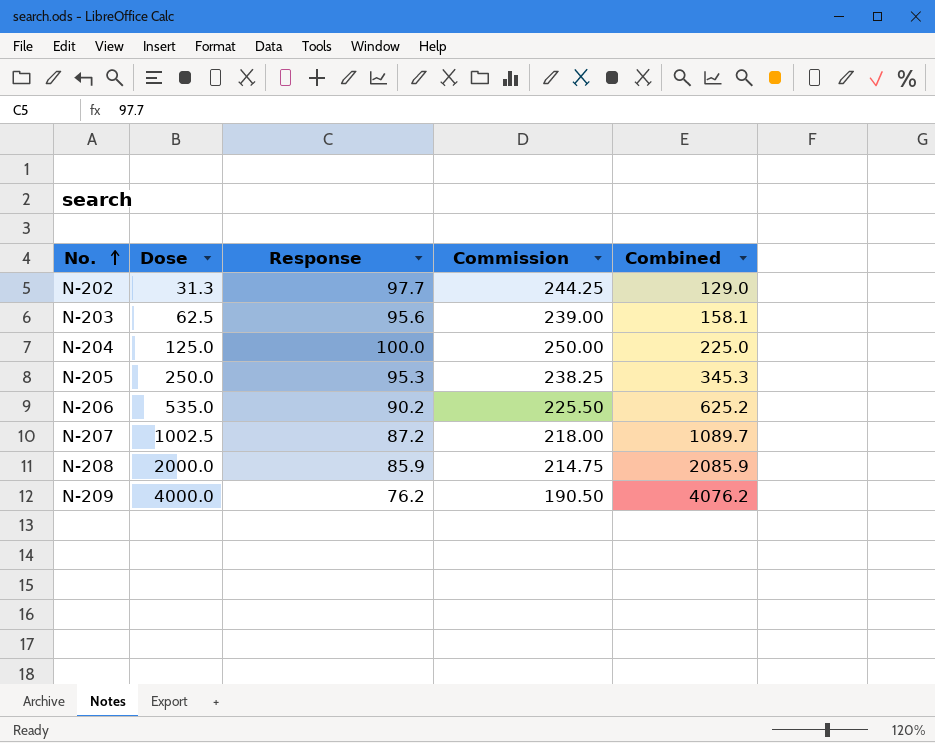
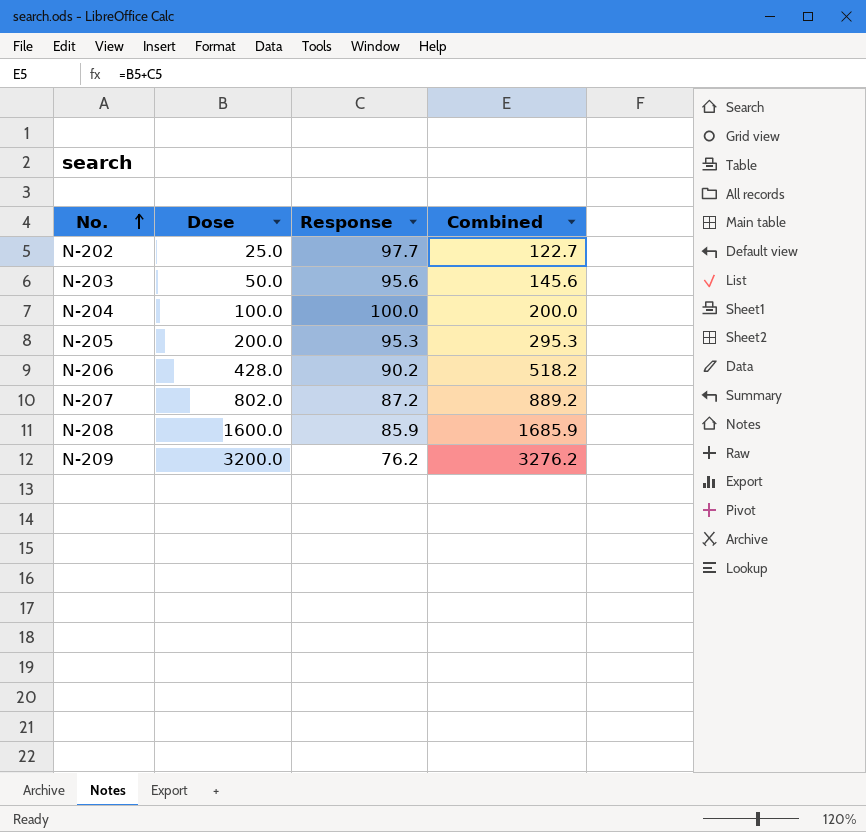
column Commission | formula: [Response] * 2.5 -> none
N-202 | Dose: 31.3 -> 25.0
N-202 | Combined: 129.0 -> 122.7
N-203 | Dose: 62.5 -> 50.0
N-203 | Combined: 158.1 -> 145.6
N-204 | Dose: 125.0 -> 100.0
N-204 | Combined: 225.0 -> 200.0
N-205 | Dose: 250.0 -> 200.0
N-205 | Combined: 345.3 -> 295.3
N-206 | Dose: 535.0 -> 428.0
N-206 | Combined: 625.2 -> 518.2
N-207 | Dose: 1002.5 -> 802.0
N-207 | Combined: 1089.7 -> 889.2
N-208 | Dose: 2000.0 -> 1600.0
N-208 | Combined: 2085.9 -> 1685.9
N-209 | Dose: 4000.0 -> 3200.0
N-209 | Combined: 4076.2 -> 3276.2

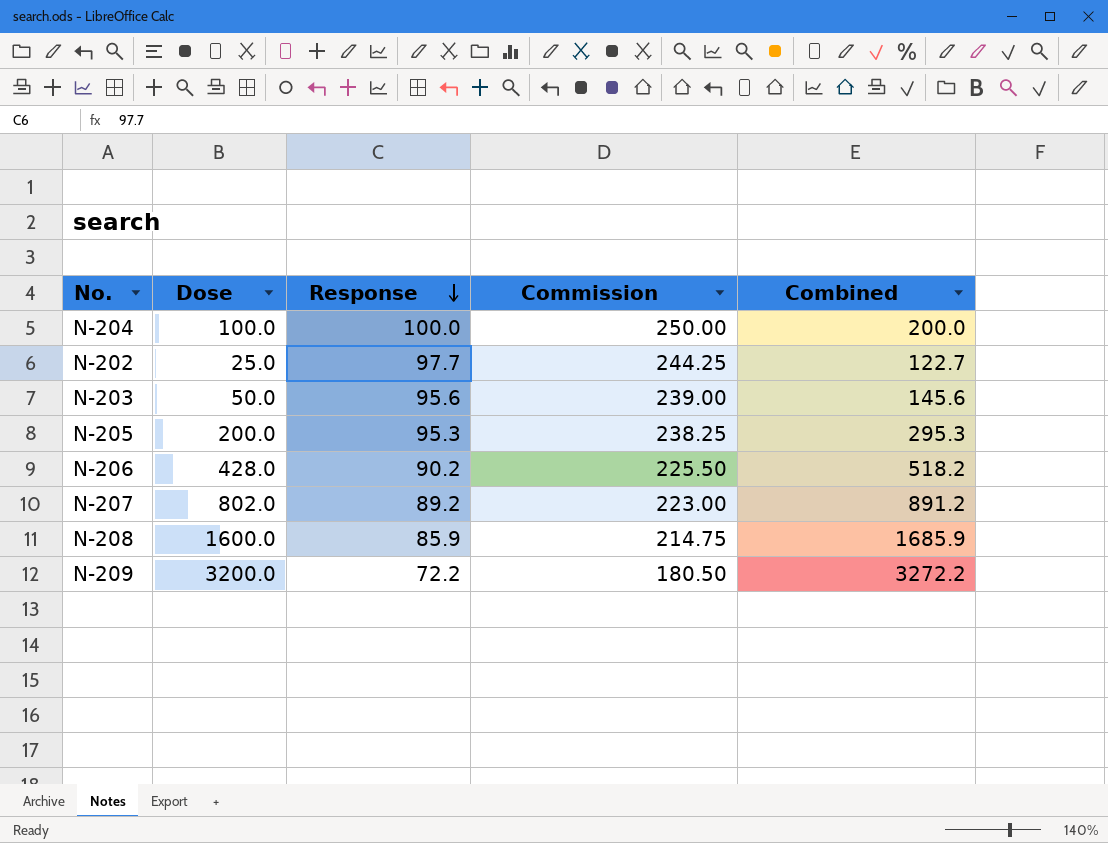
row order: No. ascending -> Response descending
column Commission | formula: none -> [Response] * 2.5
N-207 | Response: 87.2 -> 89.2
N-207 | Combined: 889.2 -> 891.2
N-209 | Response: 76.2 -> 72.2
N-209 | Combined: 3276.2 -> 3272.2

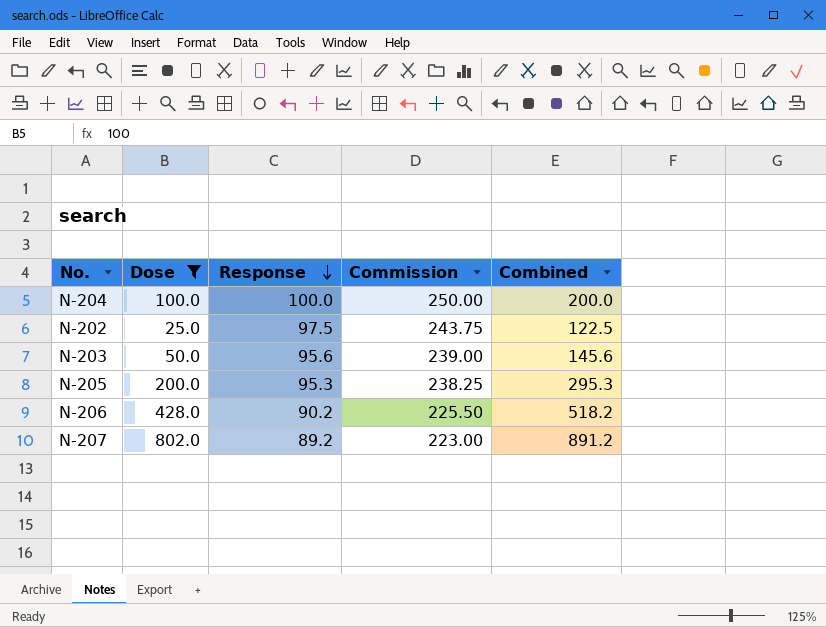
filter: none -> Dose <= 802.0
N-202 | Response: 97.7 -> 97.5
N-202 | Commission: 244.25 -> 243.75
N-202 | Combined: 122.7 -> 122.5

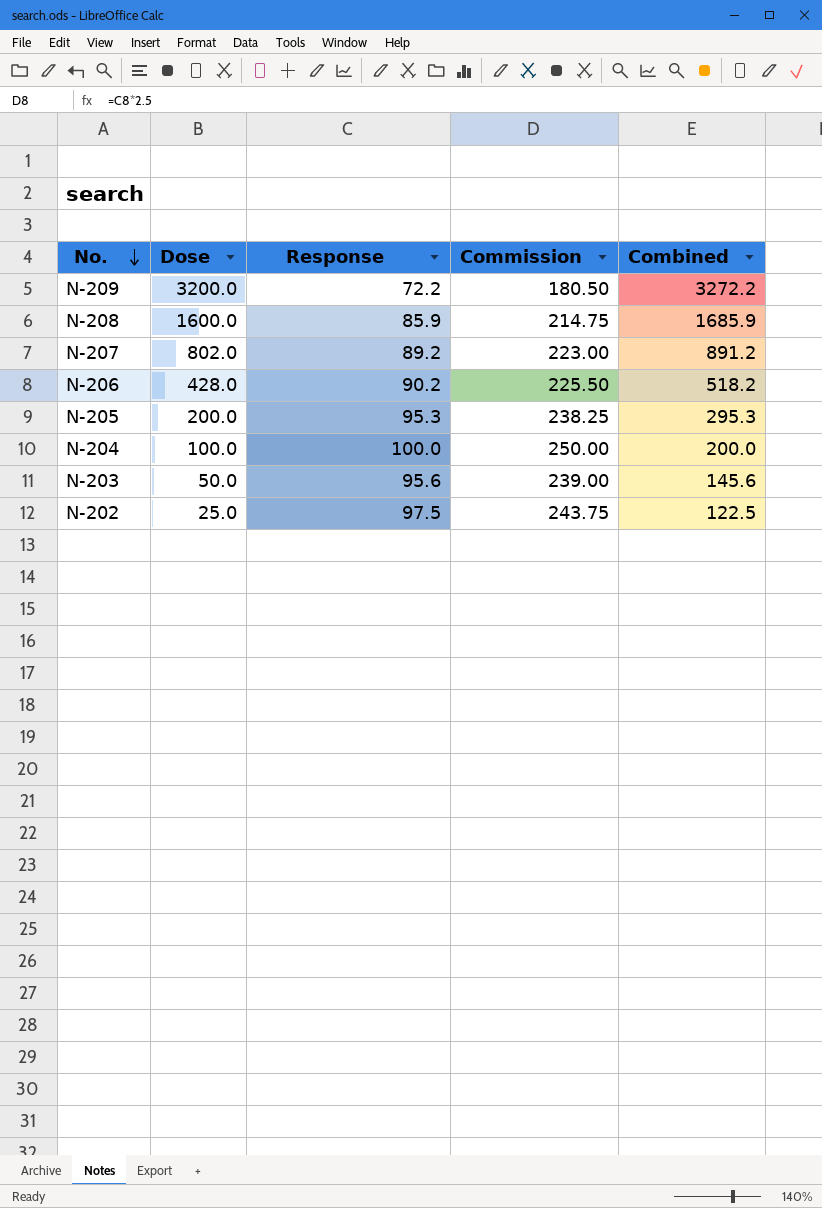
filter: Dose <= 802.0 -> none
row order: Response descending -> No. descending

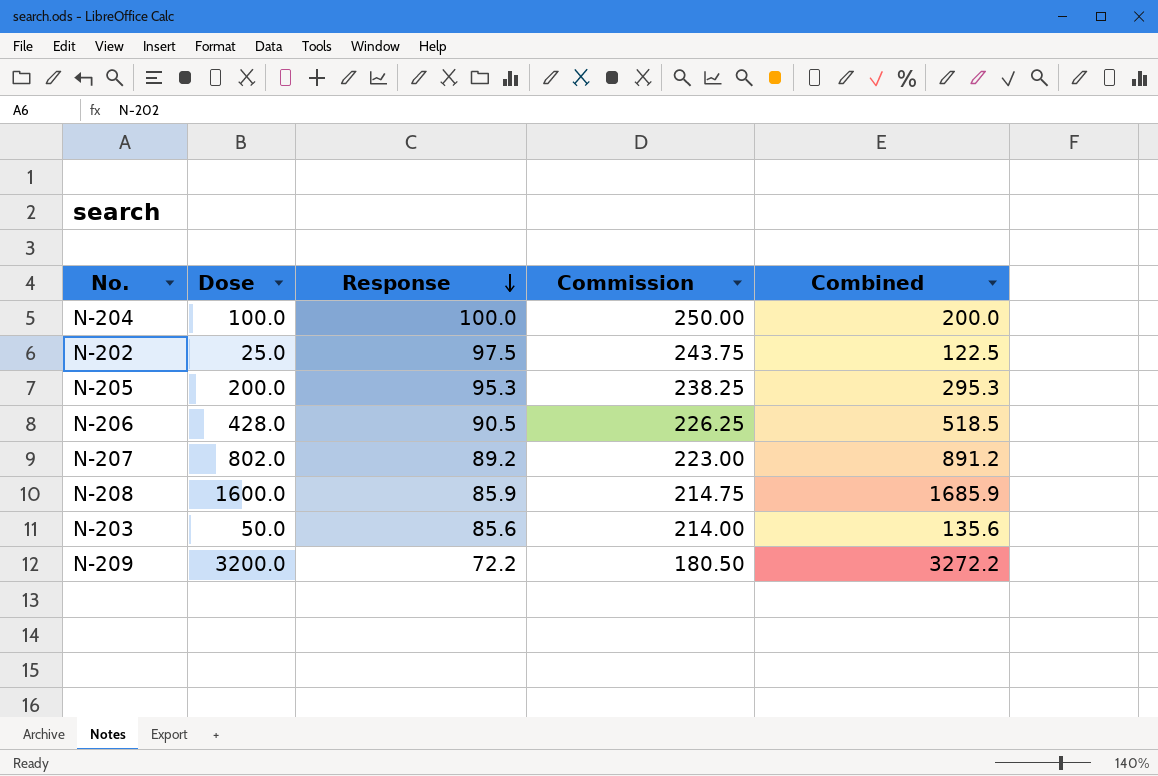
row order: No. descending -> Response descending
N-206 | Response: 90.2 -> 90.5
N-206 | Commission: 225.50 -> 226.25
N-206 | Combined: 518.2 -> 518.5
N-203 | Response: 95.6 -> 85.6
N-203 | Commission: 239.00 -> 214.00
N-203 | Combined: 145.6 -> 135.6

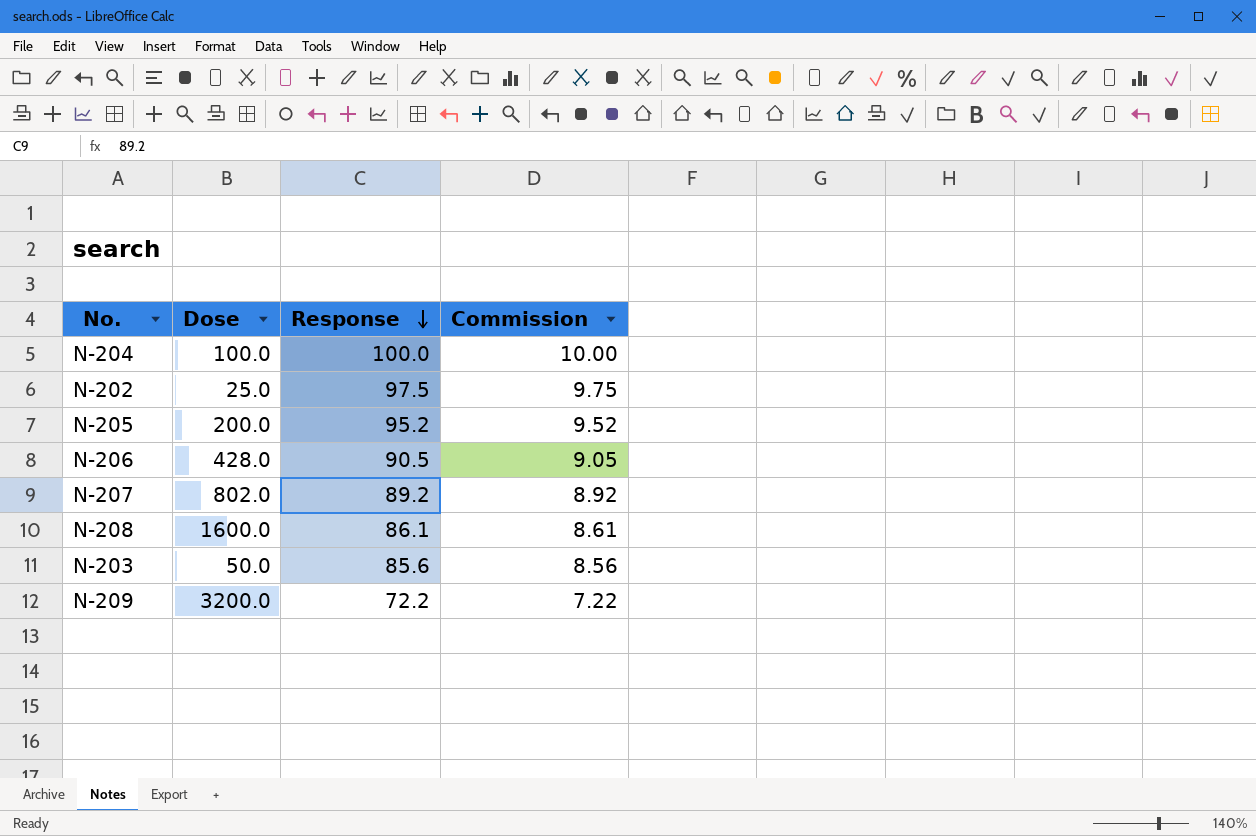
column Combined | formula: [Dose] + [Response] -> none
column Commission | formula: [Response] * 2.5 -> [Response] * 0.1
N-205 | Response: 95.3 -> 95.2
N-208 | Response: 85.9 -> 86.1

